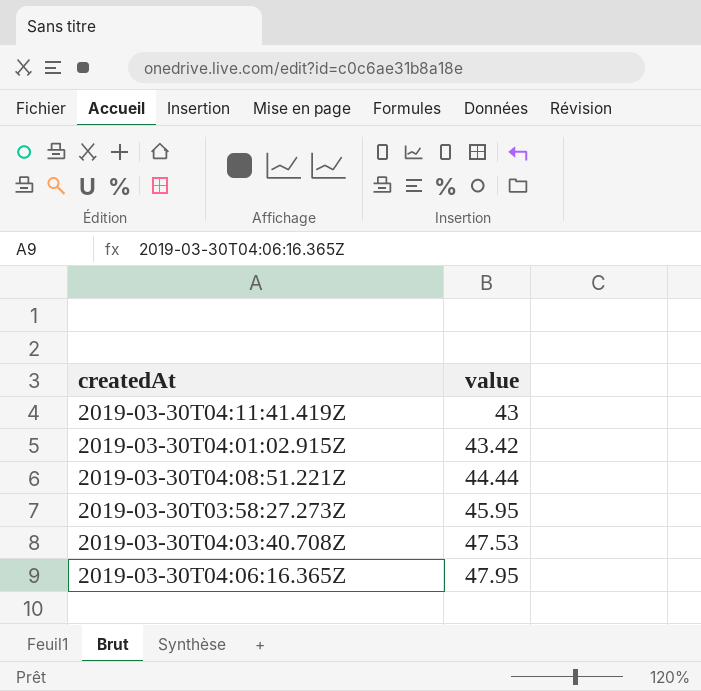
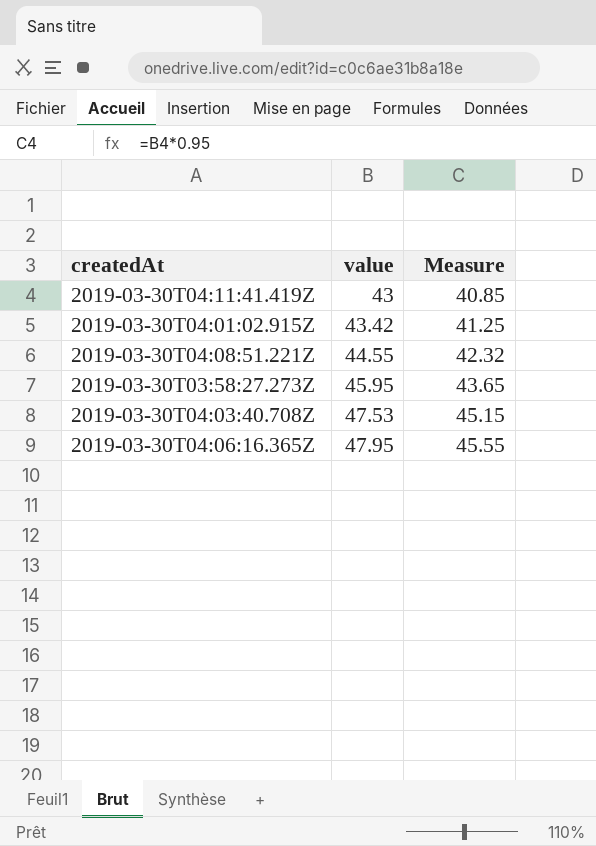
column Measure | formula: none -> [value] * 0.95
2019-03-30T04:08:51.221Z | value: 44.44 -> 44.55

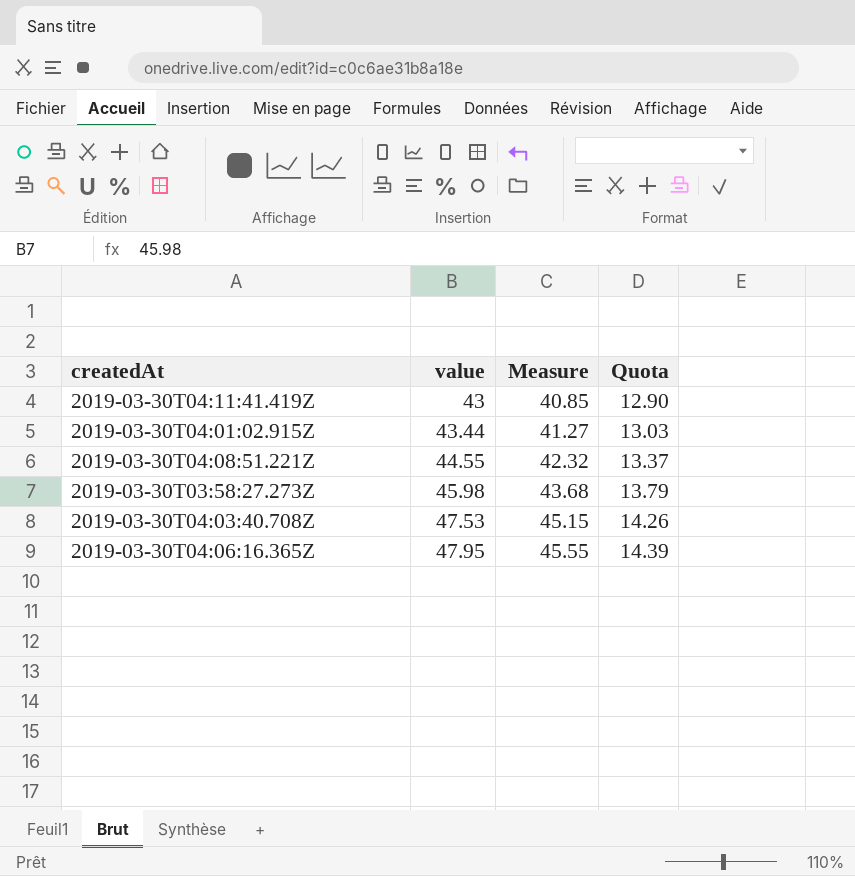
column Quota | formula: none -> [value] * 0.3
2019-03-30T04:01:02.915Z | value: 43.42 -> 43.44
2019-03-30T04:01:02.915Z | Measure: 41.25 -> 41.27
2019-03-30T03:58:27.273Z | value: 45.95 -> 45.98
2019-03-30T03:58:27.273Z | Measure: 43.65 -> 43.68

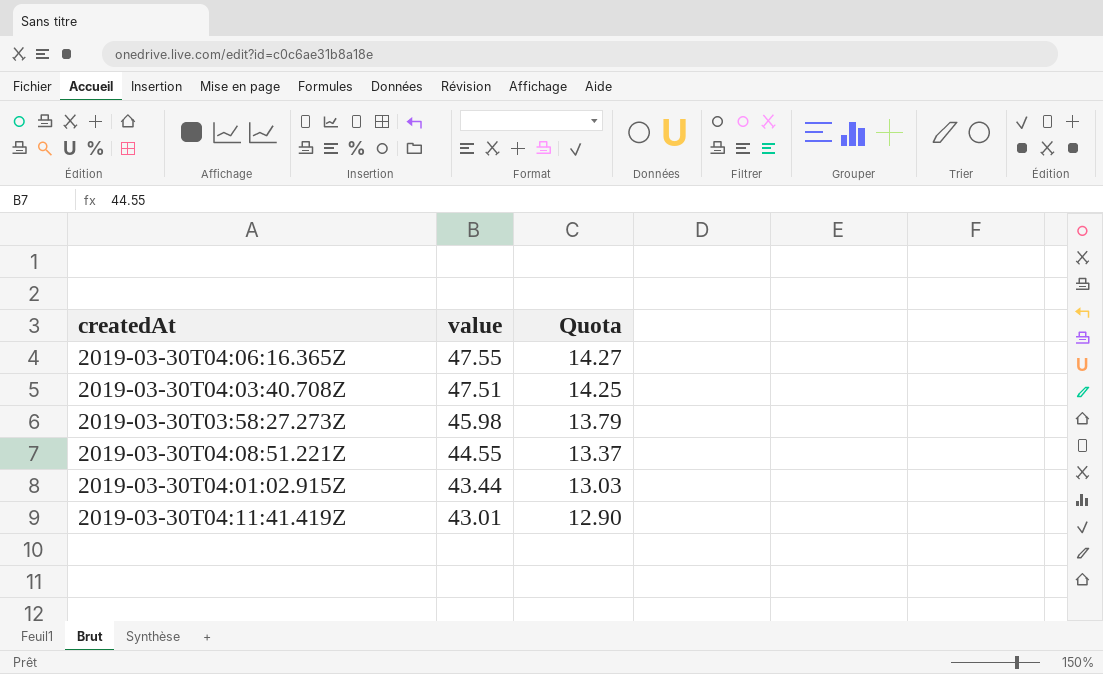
row order: value ascending -> value descending
column Measure | formula: [value] * 0.95 -> none
2019-03-30T04:06:16.365Z | value: 47.95 -> 47.55
2019-03-30T04:06:16.365Z | Quota: 14.39 -> 14.27
2019-03-30T04:03:40.708Z | value: 47.53 -> 47.51
2019-03-30T04:03:40.708Z | Quota: 14.26 -> 14.25
2019-03-30T04:11:41.419Z | value: 43 -> 43.01

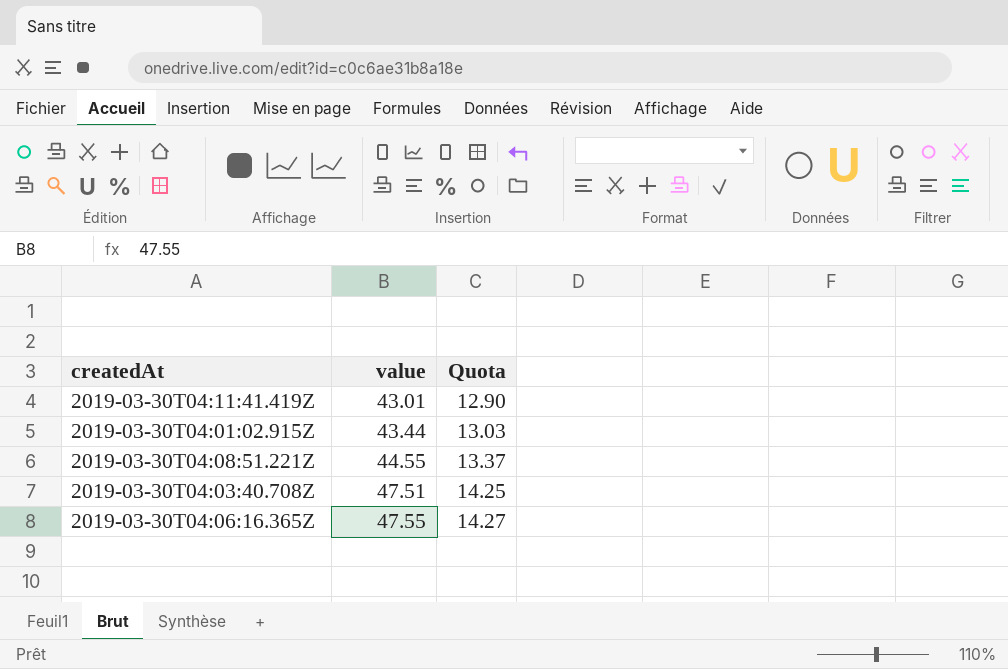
row order: value descending -> value ascending
row 2019-03-30T03:58:27.273Z: 45.98 | 13.79 -> none

